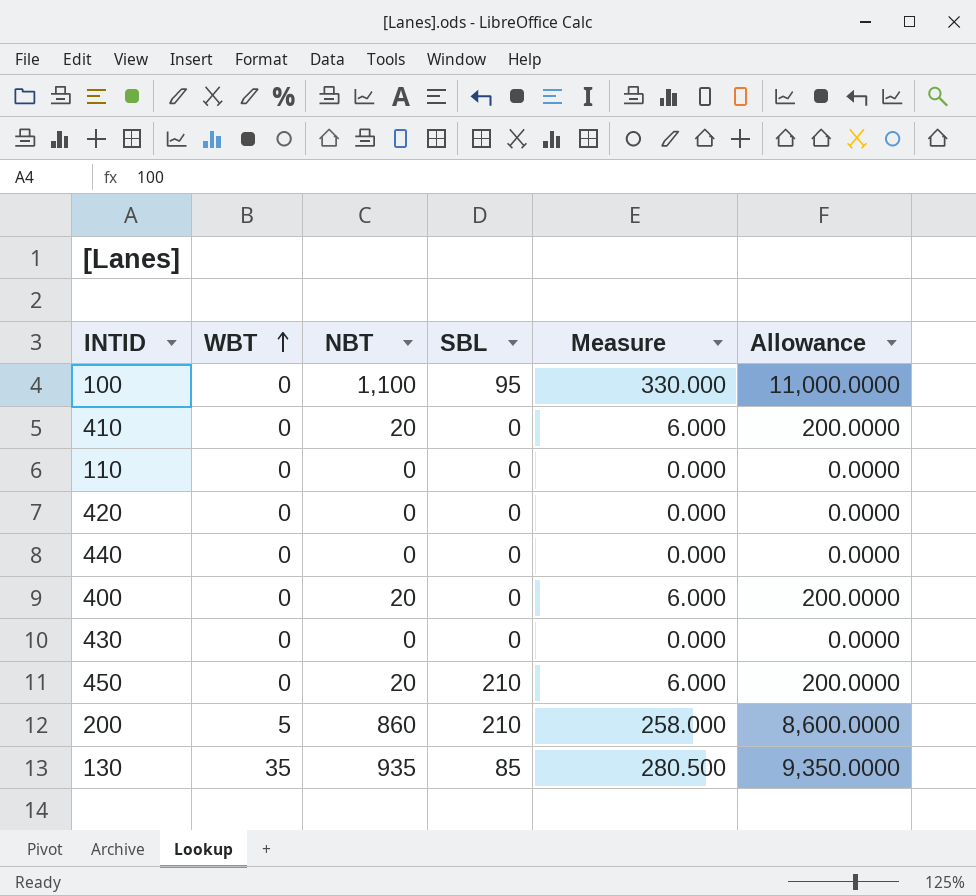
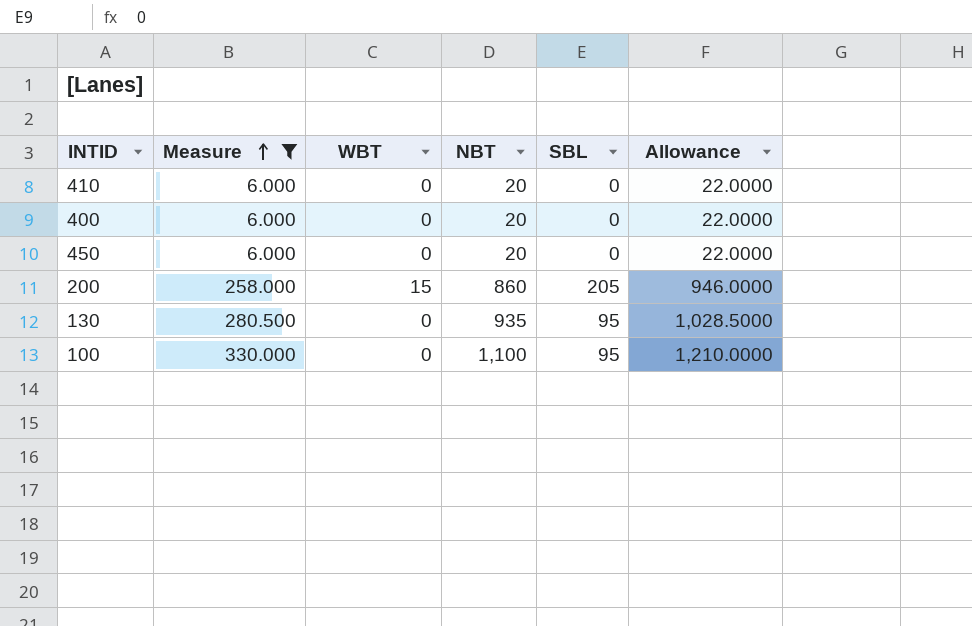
filter: none -> Measure != 0.000
row order: WBT ascending -> Measure ascending
column Measure | position: 5 -> 2
column Allowance | formula: [NBT] * 10 -> [NBT] * 1.1
450 | SBL: 210 -> 0
200 | WBT: 5 -> 15
200 | SBL: 210 -> 205
130 | WBT: 35 -> 0
130 | SBL: 85 -> 95

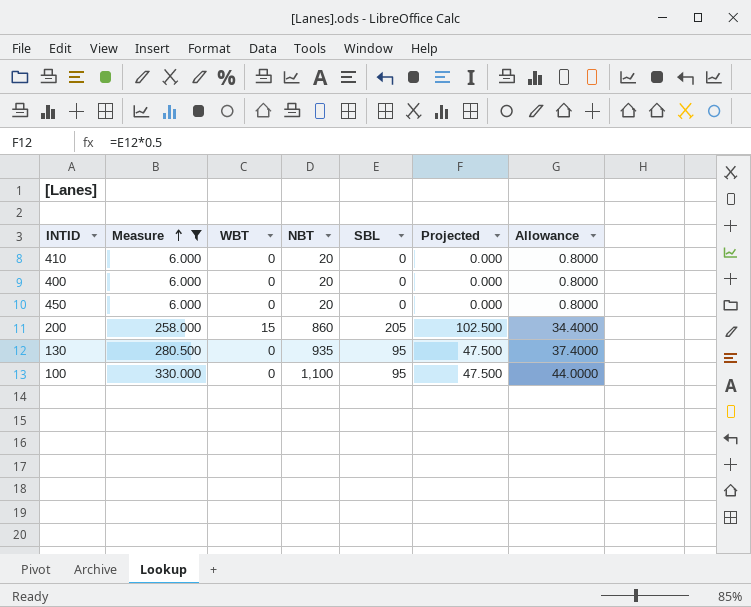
column Projected | formula: none -> [SBL] * 0.5
column Allowance | formula: [NBT] * 1.1 -> [NBT] * 0.04

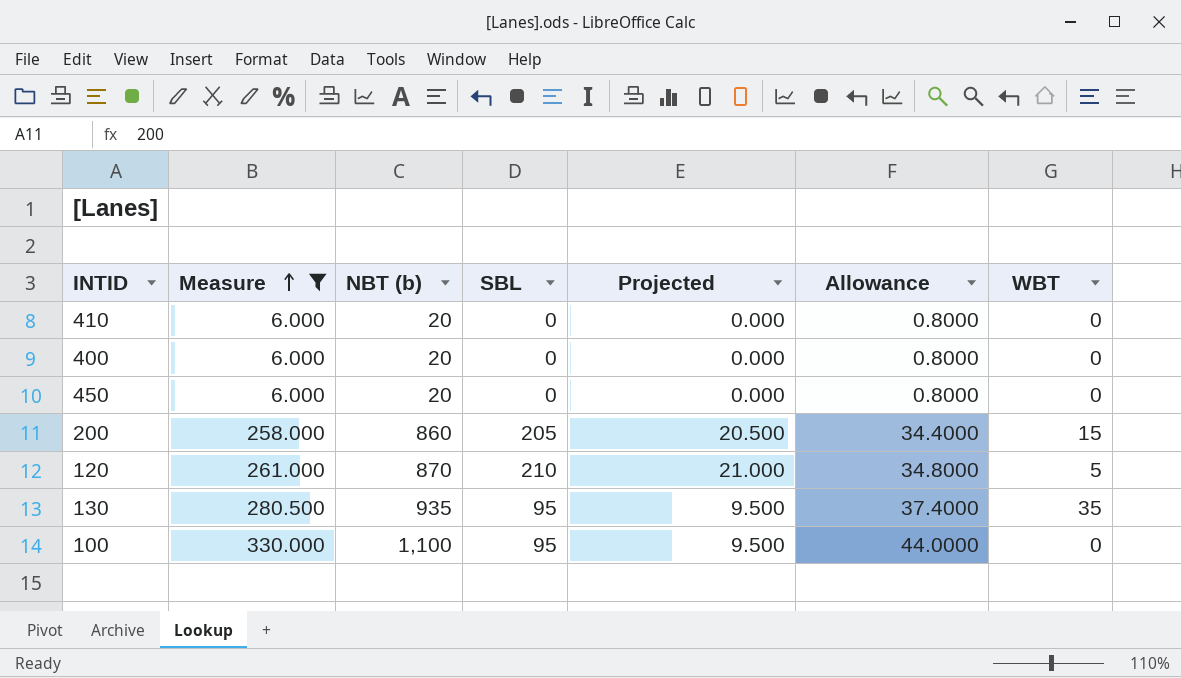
column name: NBT -> NBT (b)
column Projected | formula: [SBL] * 0.5 -> [SBL] * 0.1
column WBT | position: 3 -> 7
row 120: none -> 261.000 | 870 | 210 | 21.000 | 34.8000 | 5
130 | WBT: 0 -> 35

